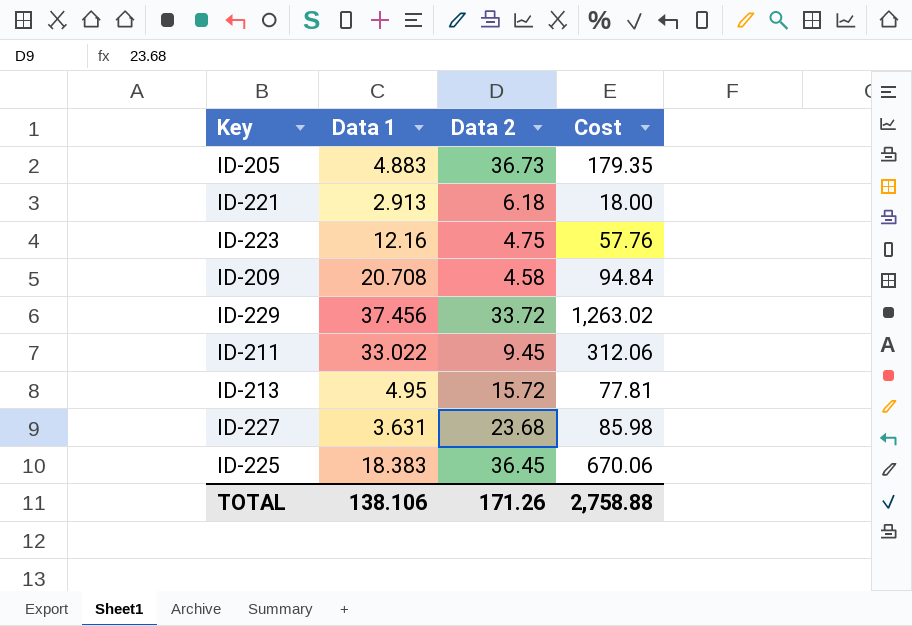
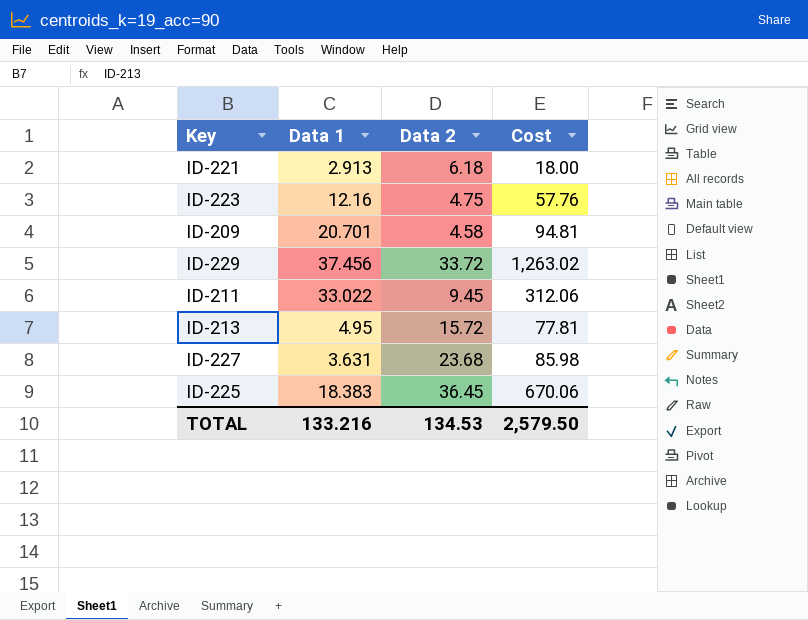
row ID-205: 4.883 | 36.73 | 179.35 -> none
ID-209 | Data 1: 20.708 -> 20.701
ID-209 | Cost: 94.84 -> 94.81
TOTAL | Data 1: 138.106 -> 133.216
TOTAL | Data 2: 171.26 -> 134.53
TOTAL | Cost: 2,758.88 -> 2,579.50

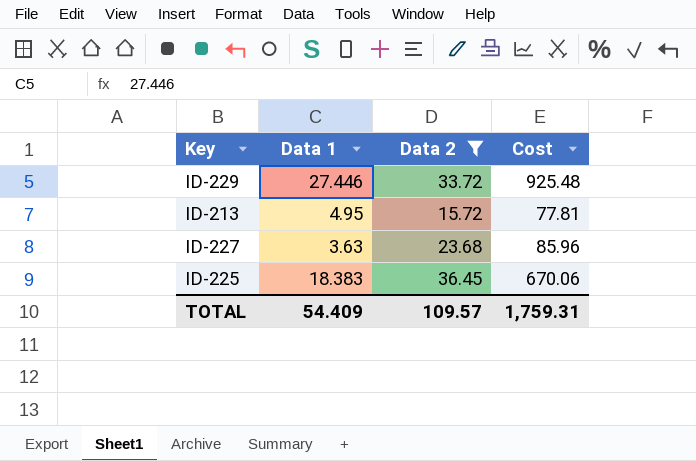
filter: none -> Data 2 >= 15.72
ID-229 | Data 1: 37.456 -> 27.446
ID-229 | Cost: 1,263.02 -> 925.48
ID-227 | Data 1: 3.631 -> 3.63
ID-227 | Cost: 85.98 -> 85.96
TOTAL | Data 1: 133.216 -> 54.409
TOTAL | Data 2: 134.53 -> 109.57
TOTAL | Cost: 2,579.50 -> 1,759.31

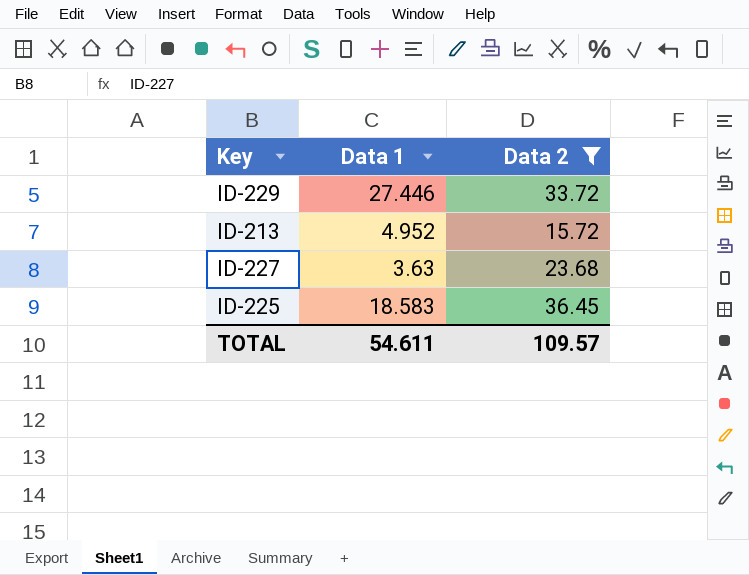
column Cost | formula: [Data 1] * [Data 2] -> none
ID-213 | Data 1: 4.95 -> 4.952
ID-225 | Data 1: 18.383 -> 18.583
TOTAL | Data 1: 54.409 -> 54.611

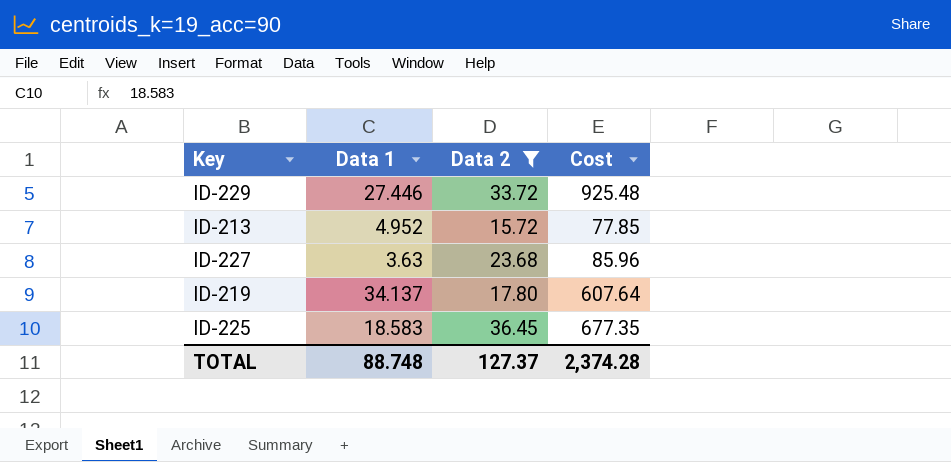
column Cost | formula: none -> [Data 1] * [Data 2]
row ID-219: none -> 34.137 | 17.80 | 607.64
TOTAL | Data 1: 54.611 -> 88.748
TOTAL | Data 2: 109.57 -> 127.37

